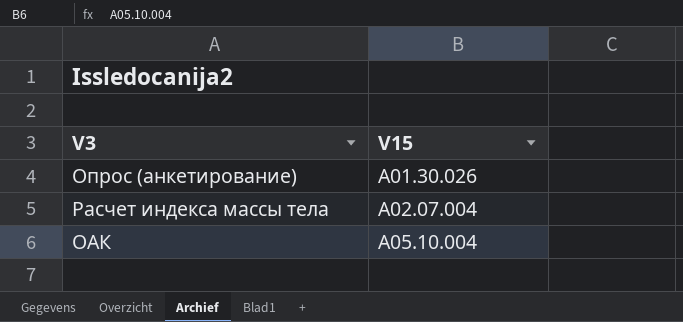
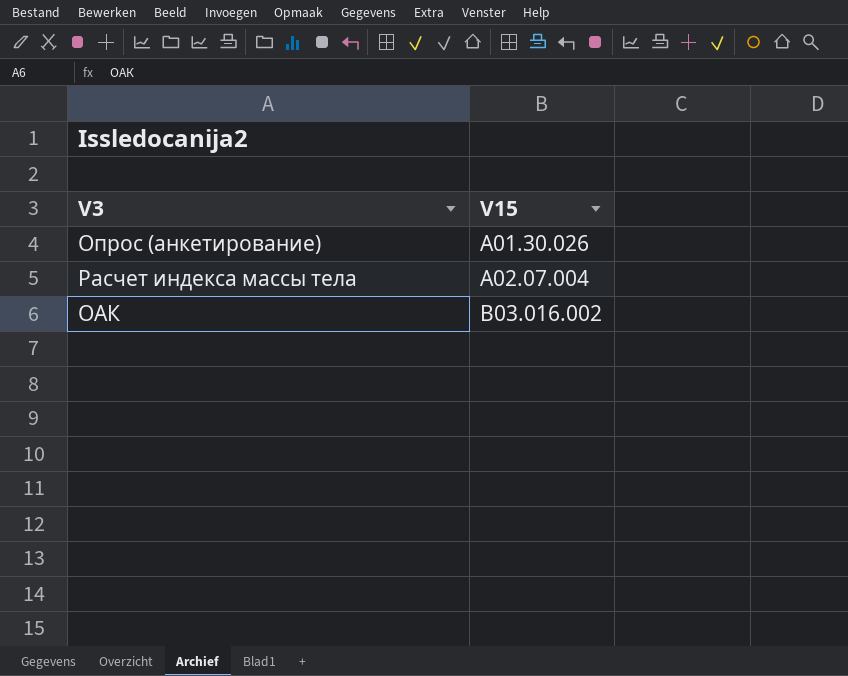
ОАК | V15: A05.10.004 -> B03.016.002

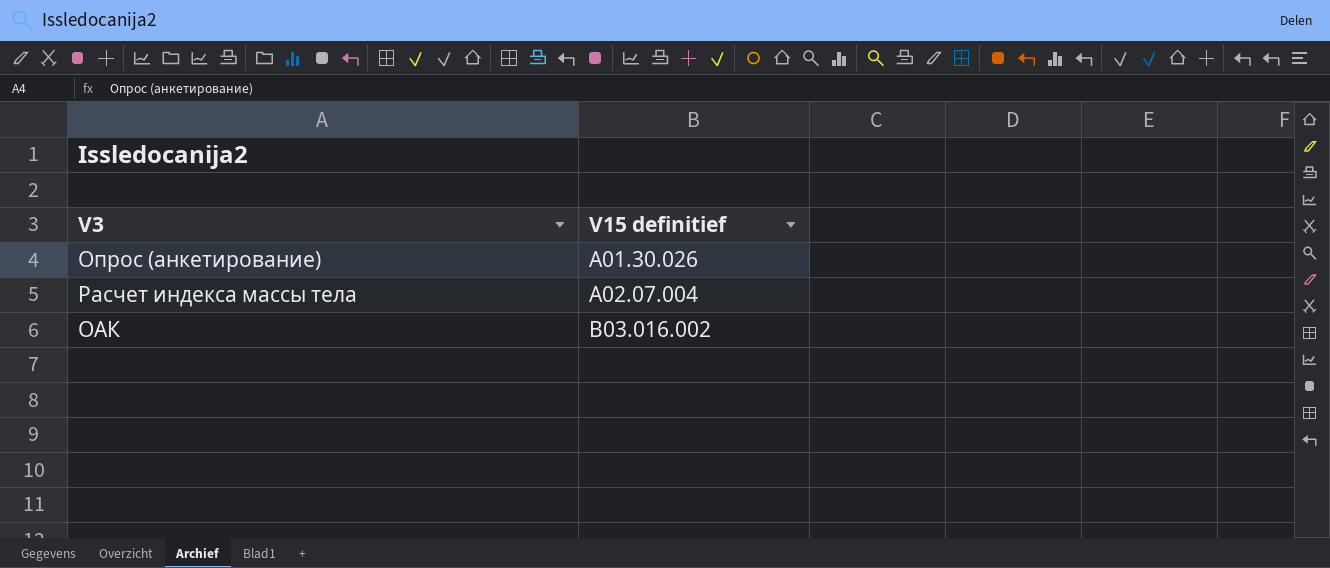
column name: V15 -> V15 definitief

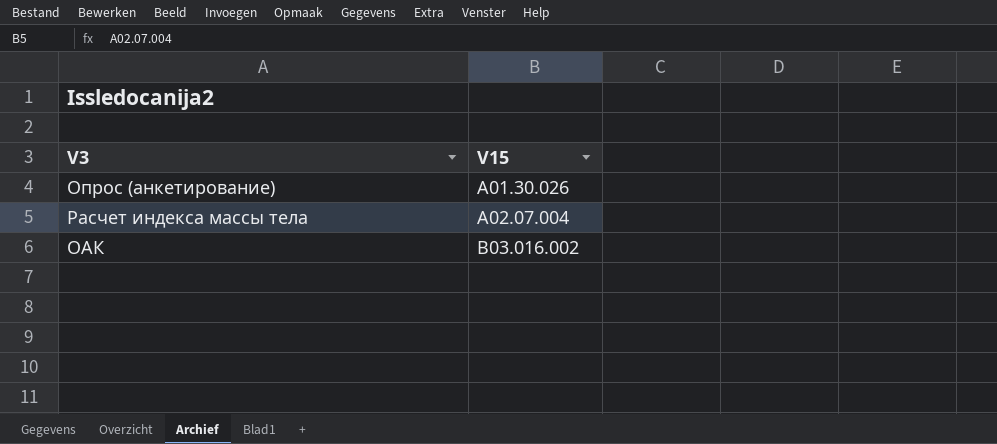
column name: V15 definitief -> V15

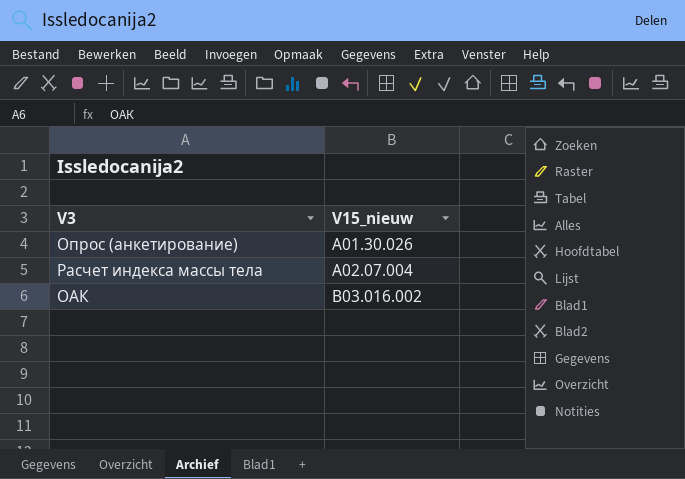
column name: V15 -> V15_nieuw

